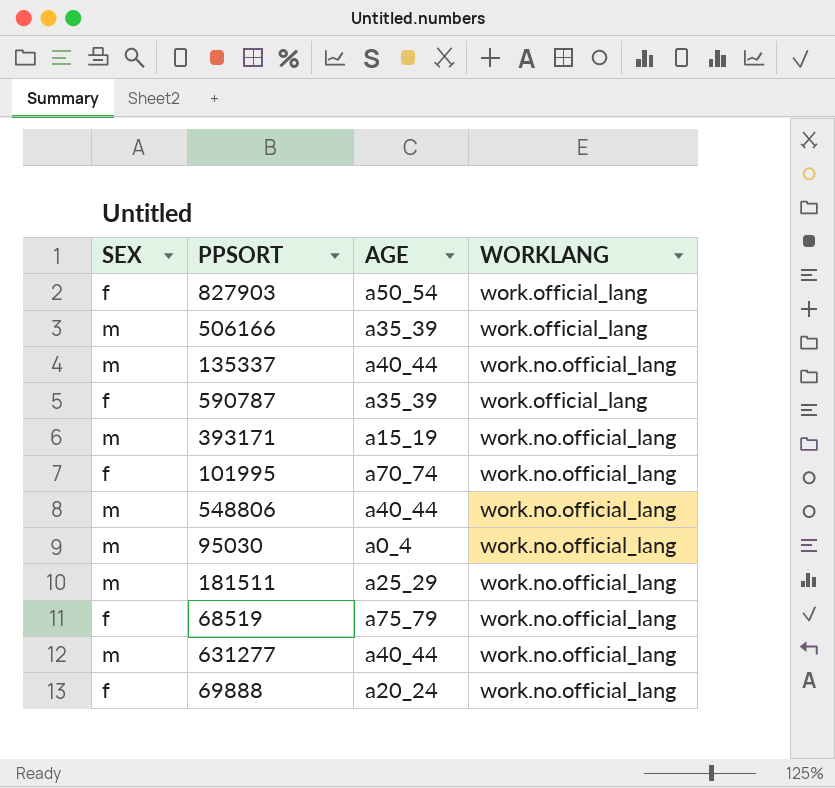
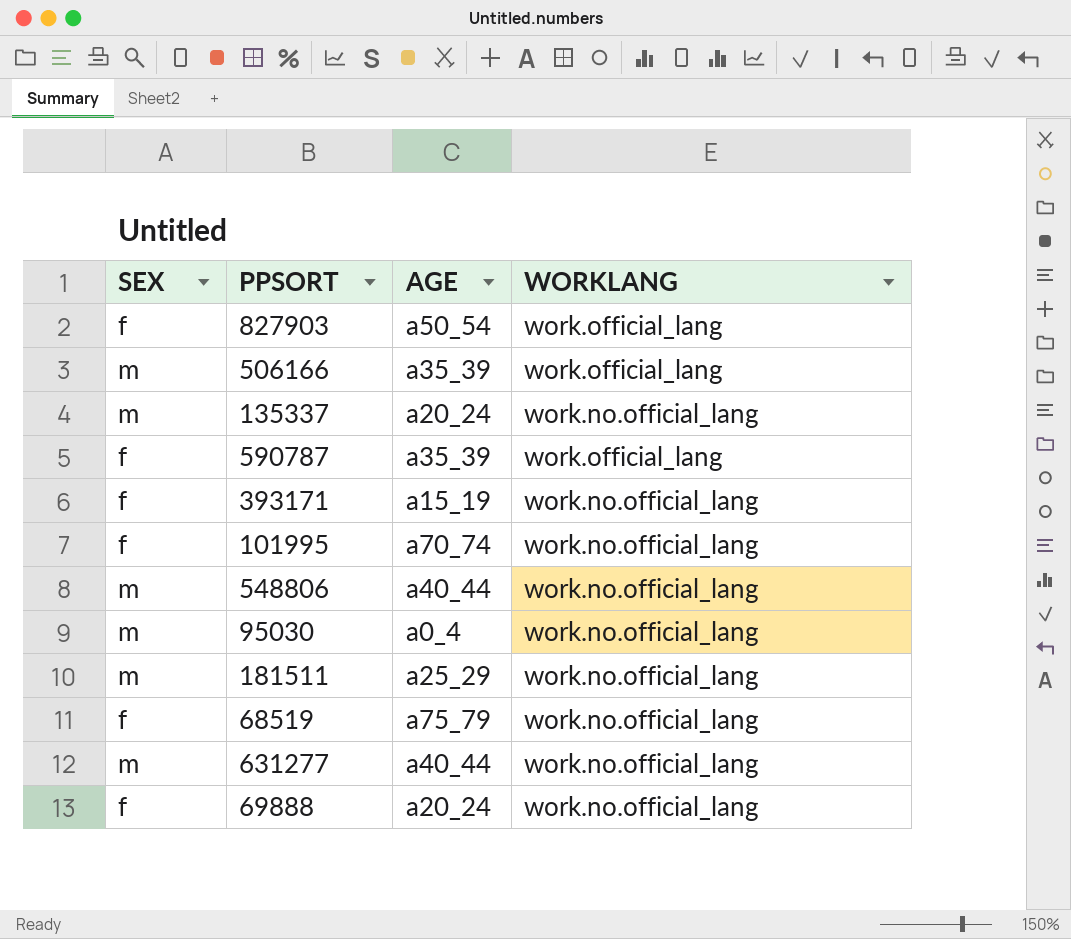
135337 | AGE: a40_44 -> a20_24
393171 | SEX: m -> f

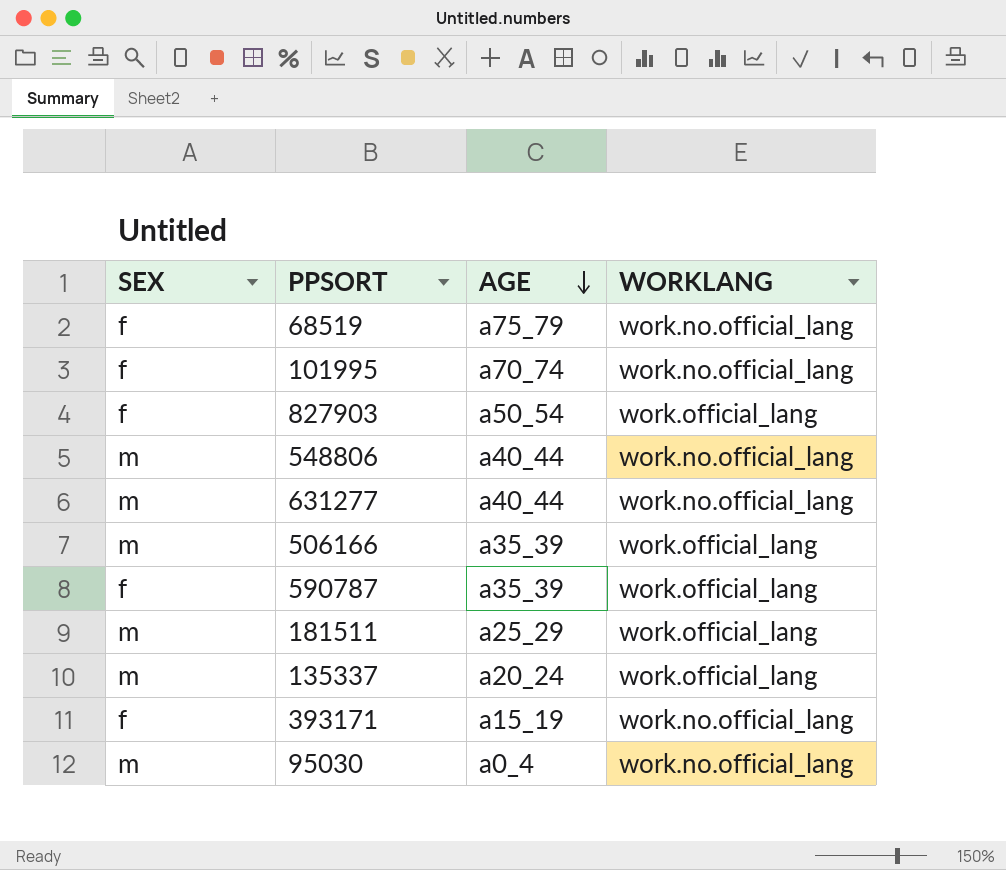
row order: none -> AGE descending
row 69888: f | a20_24 | work.no.official_lang -> none
181511 | WORKLANG: work.no.official_lang -> work.official_lang
135337 | WORKLANG: work.no.official_lang -> work.official_lang

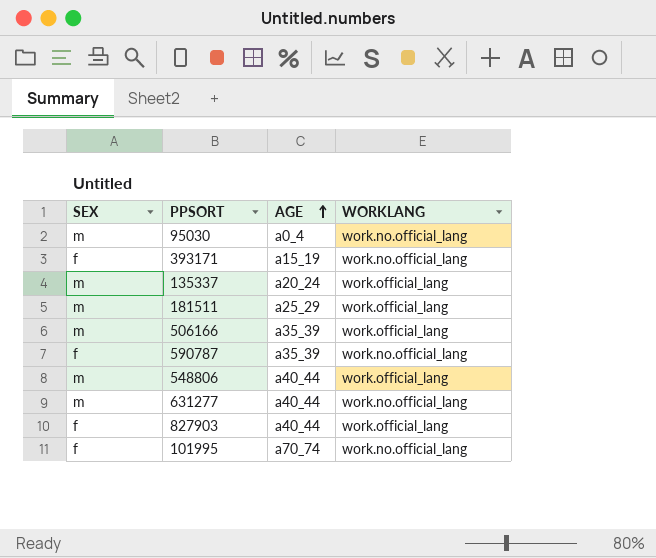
row order: AGE descending -> AGE ascending
row 68519: f | a75_79 | work.no.official_lang -> none
590787 | WORKLANG: work.official_lang -> work.no.official_lang
548806 | WORKLANG: work.no.official_lang -> work.official_lang
827903 | AGE: a50_54 -> a40_44

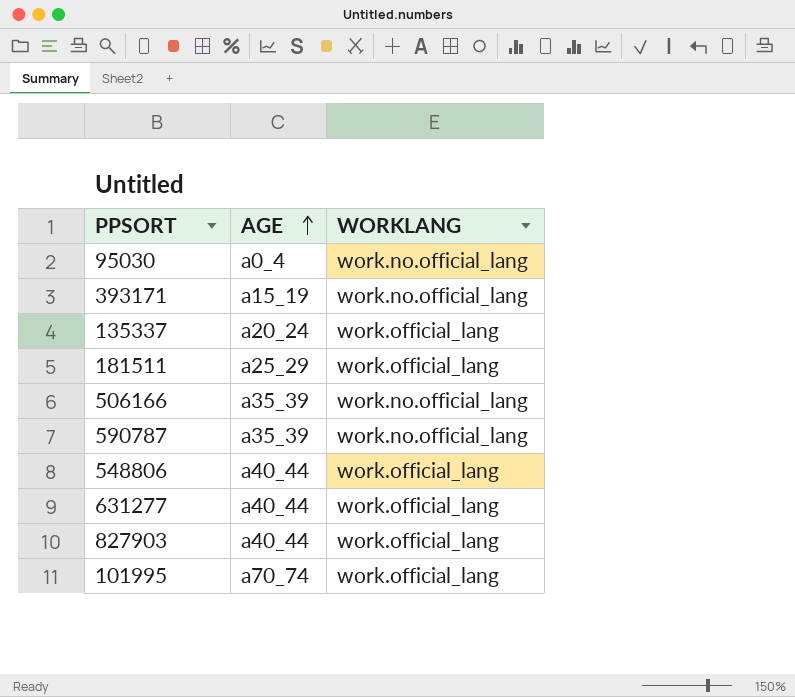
column SEX | position: 1 -> none
506166 | WORKLANG: work.official_lang -> work.no.official_lang
631277 | WORKLANG: work.no.official_lang -> work.official_lang
101995 | WORKLANG: work.no.official_lang -> work.official_lang

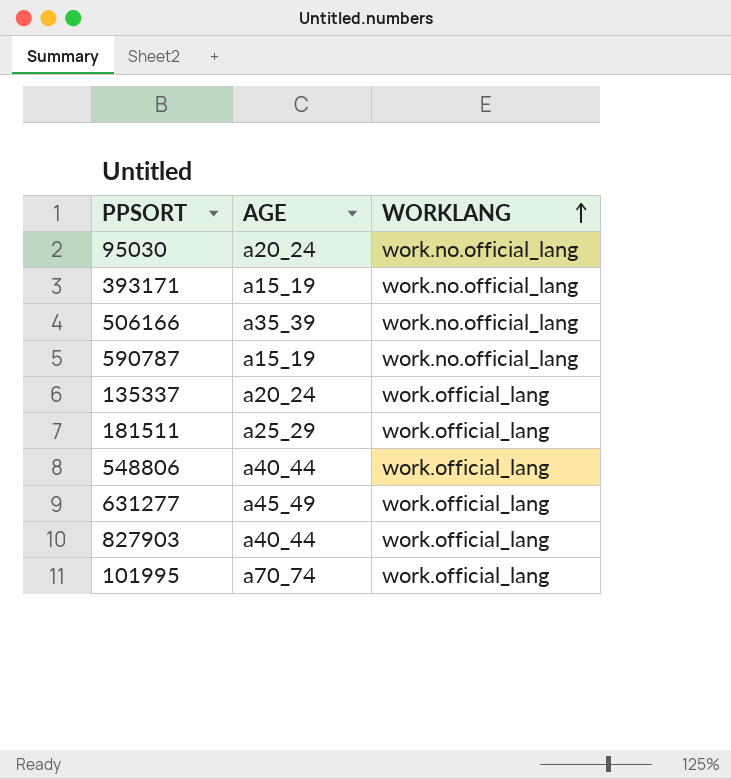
row order: AGE ascending -> WORKLANG ascending
95030 | AGE: a0_4 -> a20_24
590787 | AGE: a35_39 -> a15_19
631277 | AGE: a40_44 -> a45_49

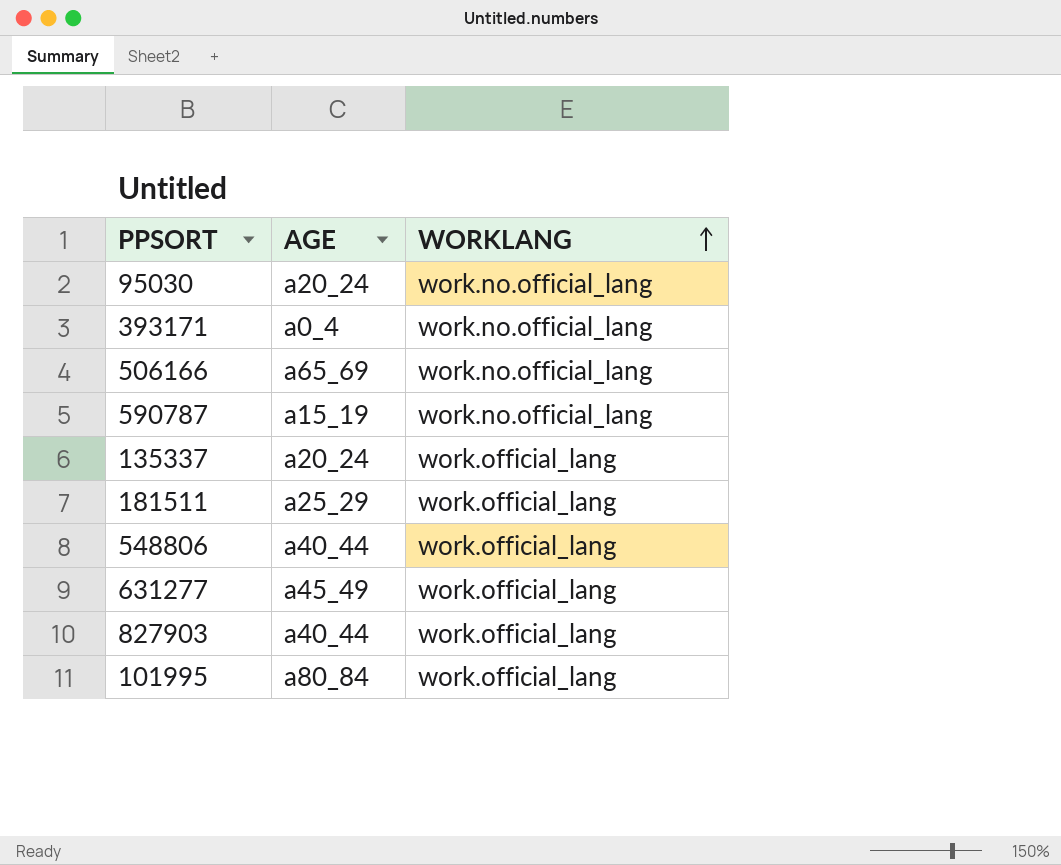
393171 | AGE: a15_19 -> a0_4
506166 | AGE: a35_39 -> a65_69
101995 | AGE: a70_74 -> a80_84

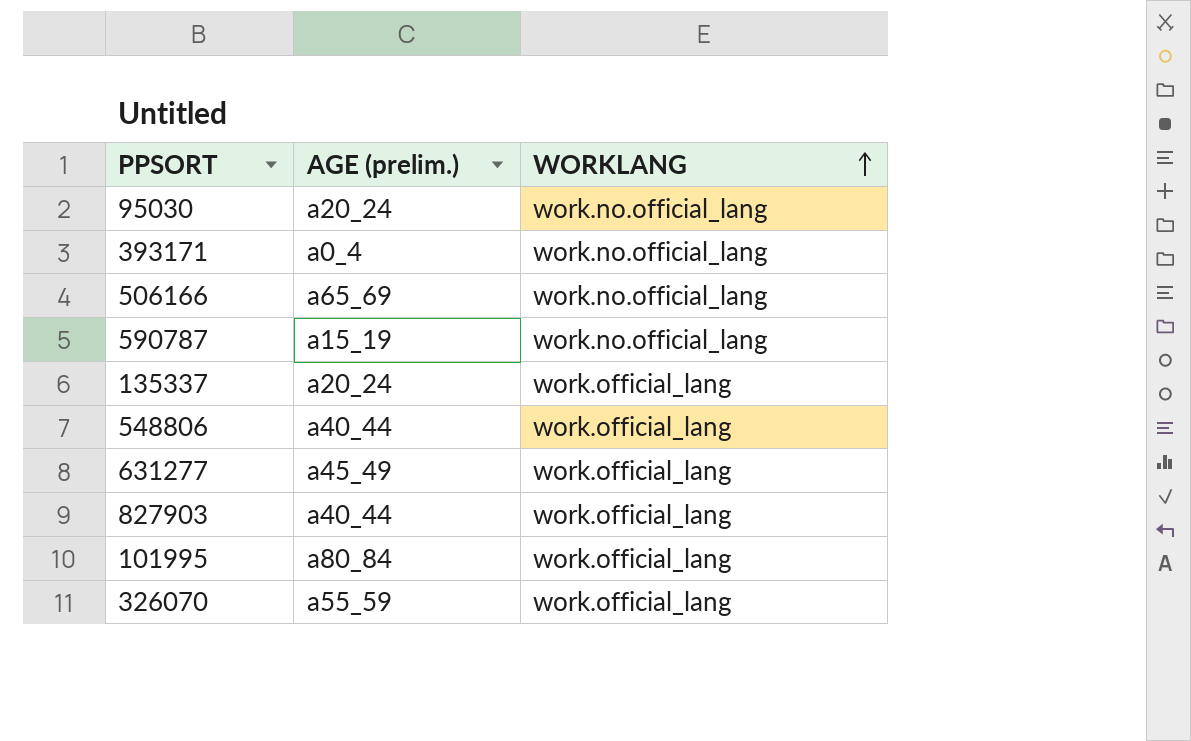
column name: AGE -> AGE (prelim.)
row 181511: a25_29 | work.official_lang -> none
row 326070: none -> a55_59 | work.official_lang

